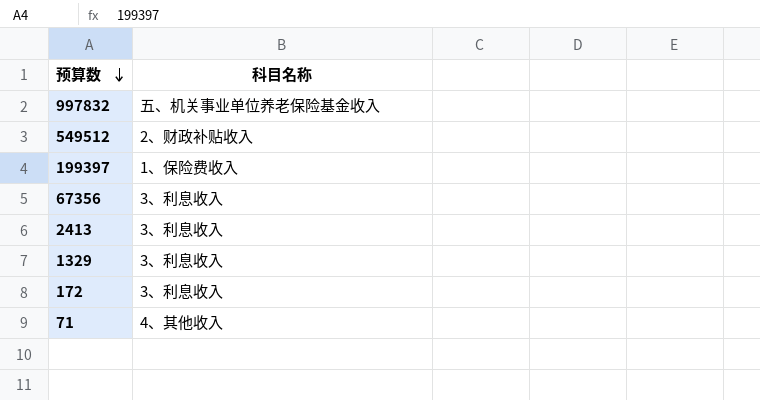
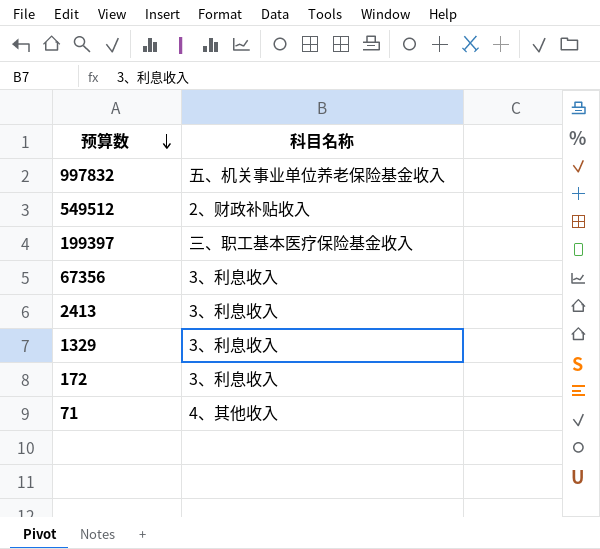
199397 | 科目名称: 1、保险费收入 -> 三、职工基本医疗保险基金收入

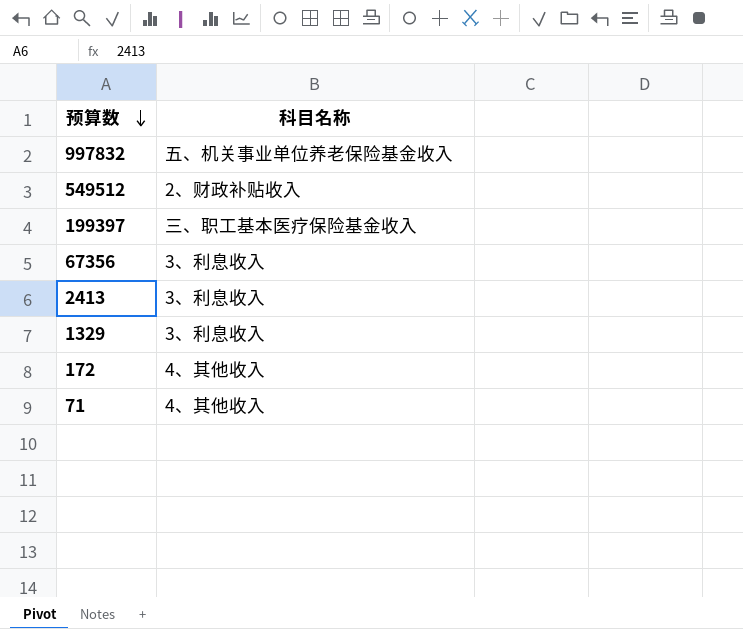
172 | 科目名称: 3、利息收入 -> 4、其他收入

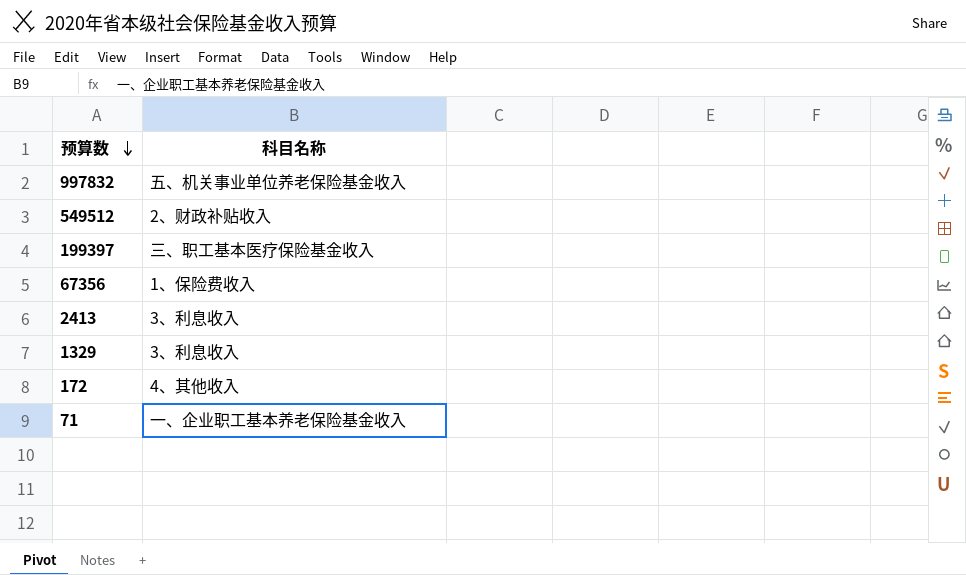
67356 | 科目名称: 3、利息收入 -> 1、保险费收入
71 | 科目名称: 4、其他收入 -> 一、企业职工基本养老保险基金收入

